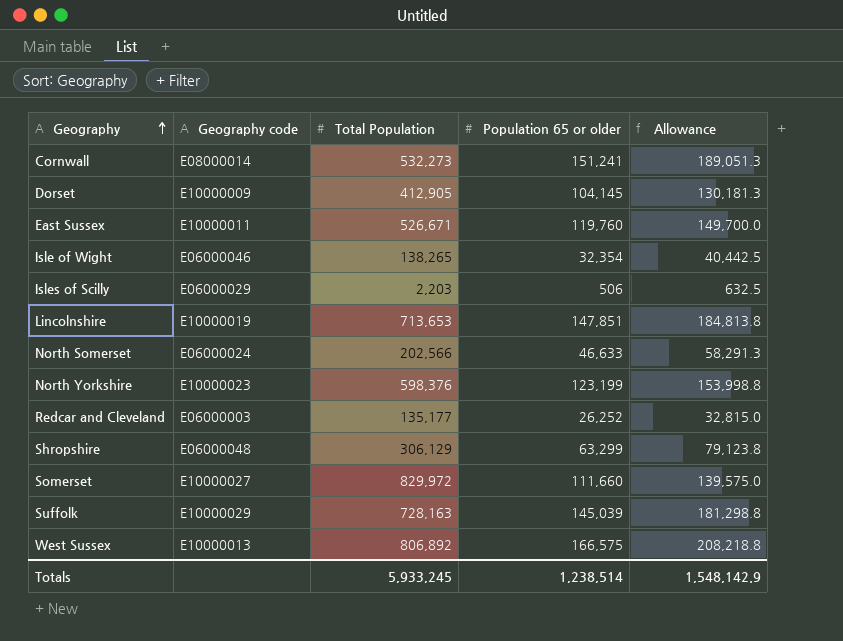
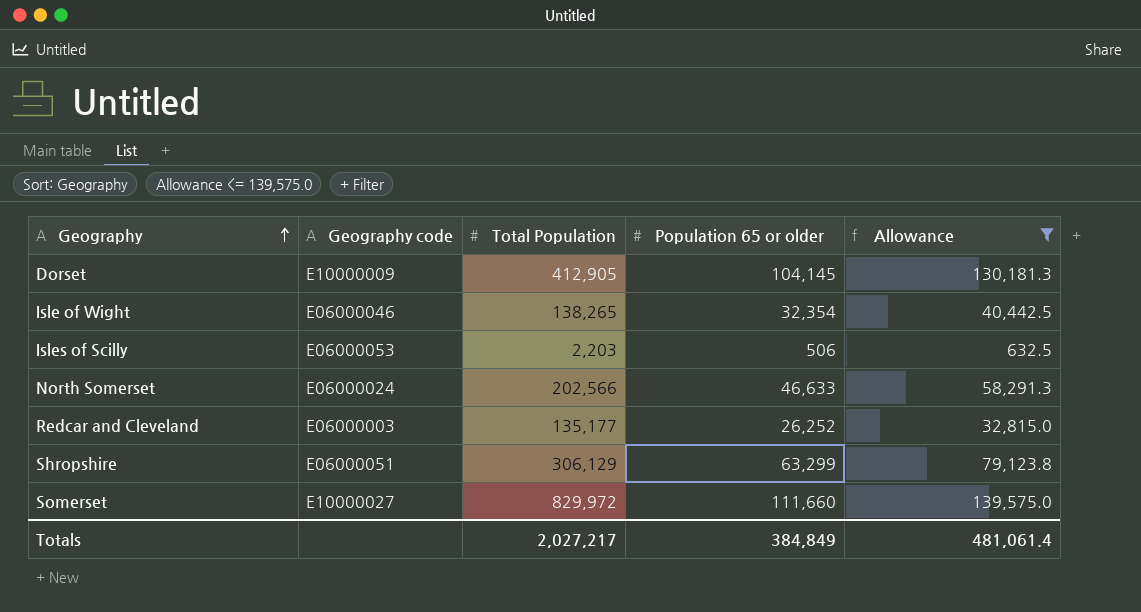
filter: none -> Allowance <= 139,575.0
Isles of Scilly | Geography code: E06000029 -> E06000053
Shropshire | Geography code: E06000048 -> E06000051
Totals | Total Population: 5,933,245 -> 2,027,217
Totals | Population 65 or older: 1,238,514 -> 384,849
Totals | Allowance: 1,548,142.9 -> 481,061.4

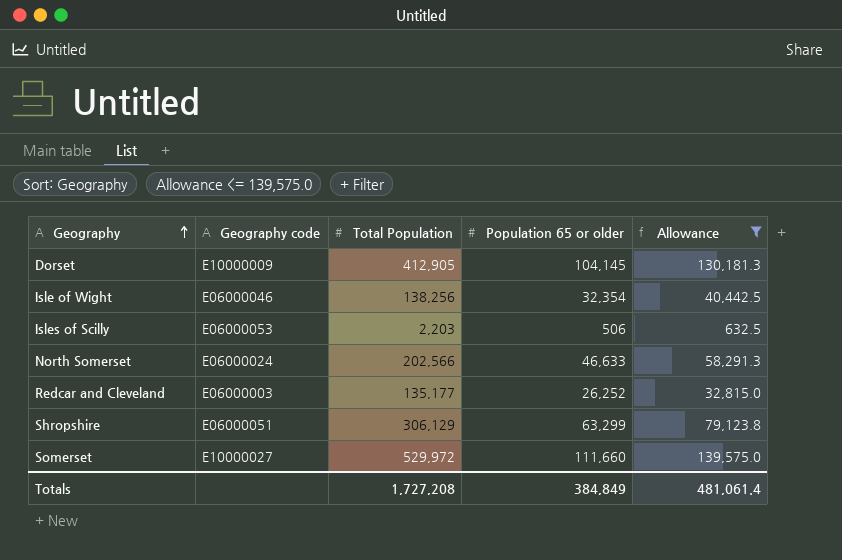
Isle of Wight | Total Population: 138,265 -> 138,256
Somerset | Total Population: 829,972 -> 529,972
Totals | Total Population: 2,027,217 -> 1,727,208

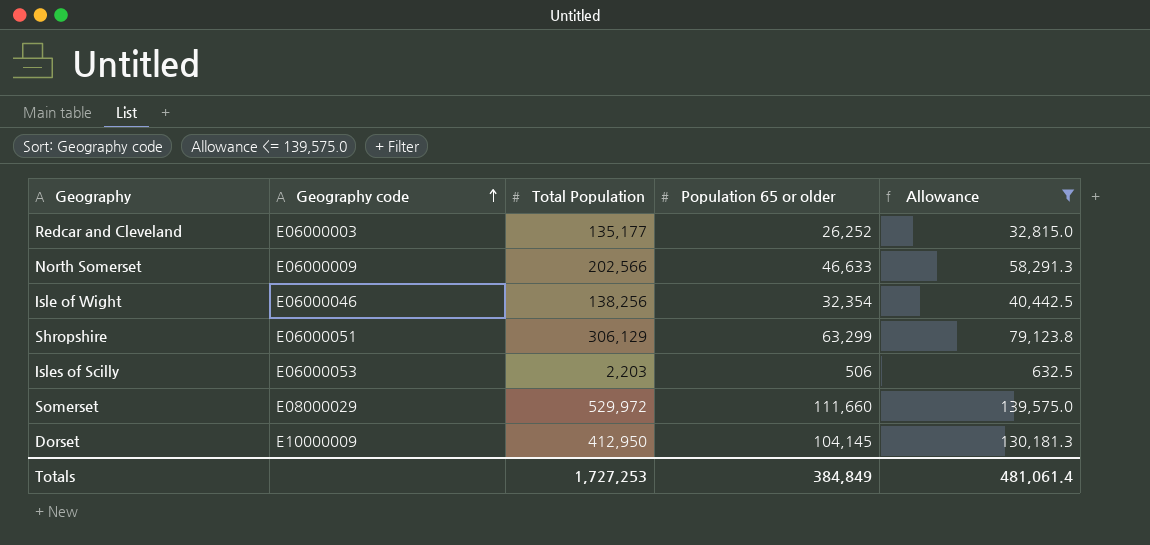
row order: Geography ascending -> Geography code ascending
North Somerset | Geography code: E06000024 -> E06000009
Somerset | Geography code: E10000027 -> E08000029
Dorset | Total Population: 412,905 -> 412,950
Totals | Total Population: 1,727,208 -> 1,727,253

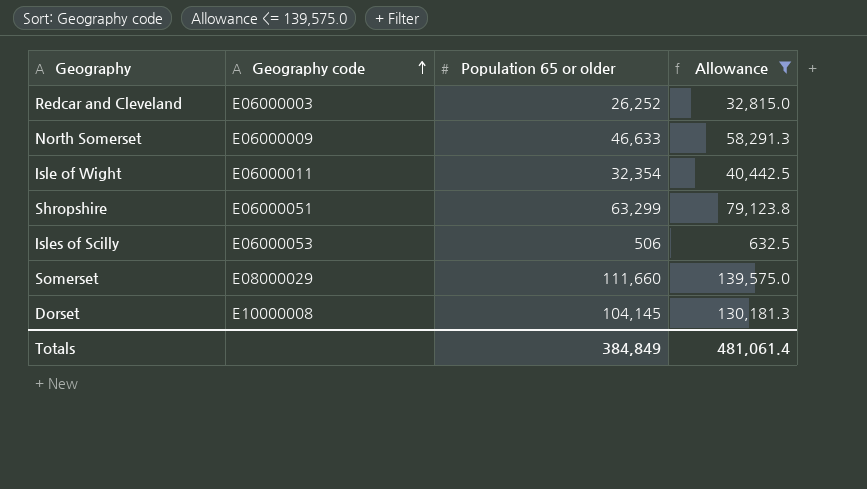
column Total Population | position: 3 -> none
Isle of Wight | Geography code: E06000046 -> E06000011
Dorset | Geography code: E10000009 -> E10000008

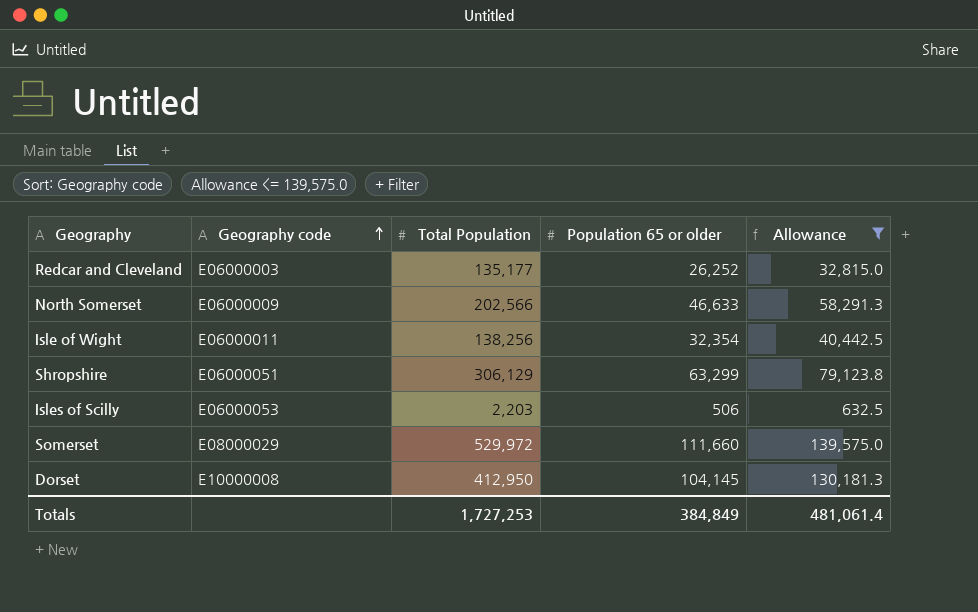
column Total Population | position: none -> 3

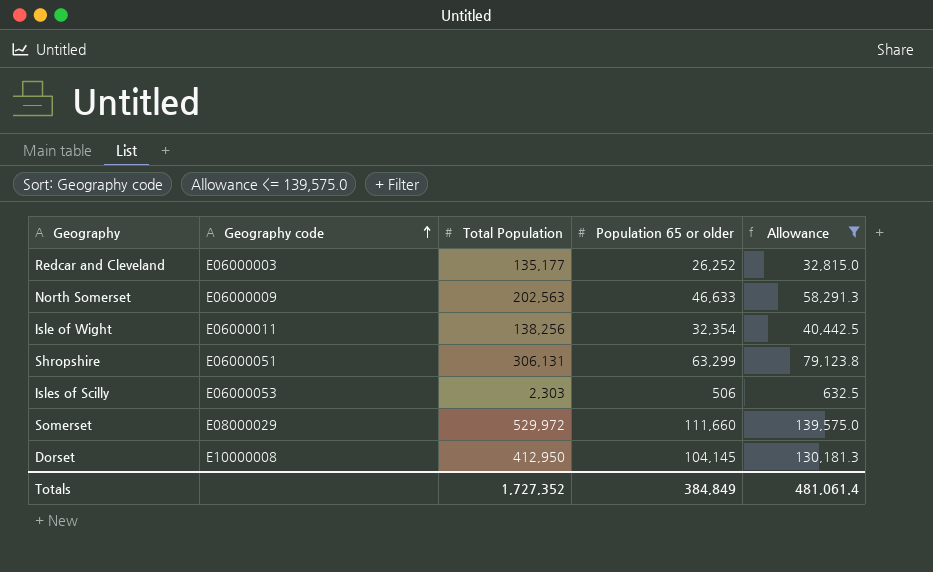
North Somerset | Total Population: 202,566 -> 202,563
Shropshire | Total Population: 306,129 -> 306,131
Isles of Scilly | Total Population: 2,203 -> 2,303
Totals | Total Population: 1,727,253 -> 1,727,352

